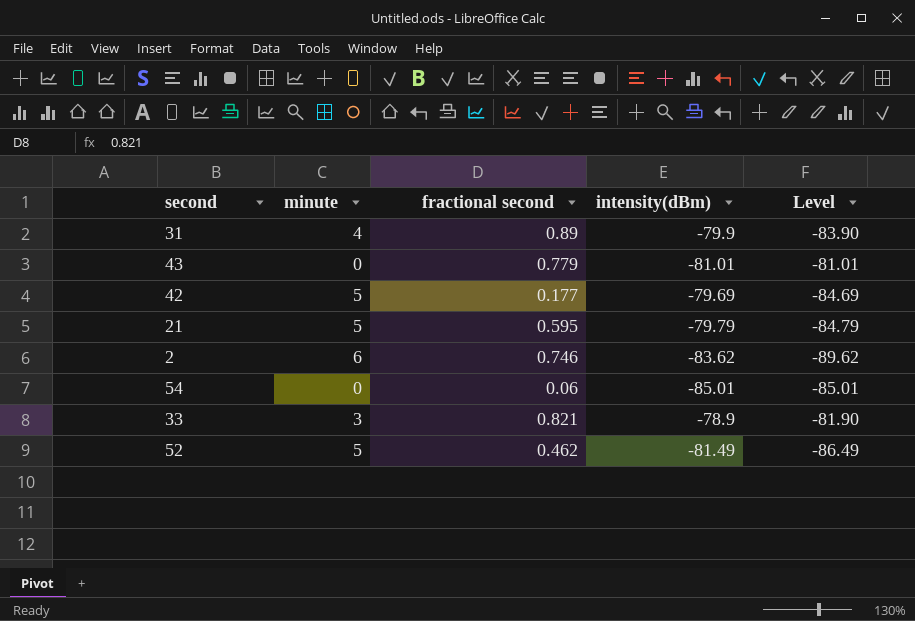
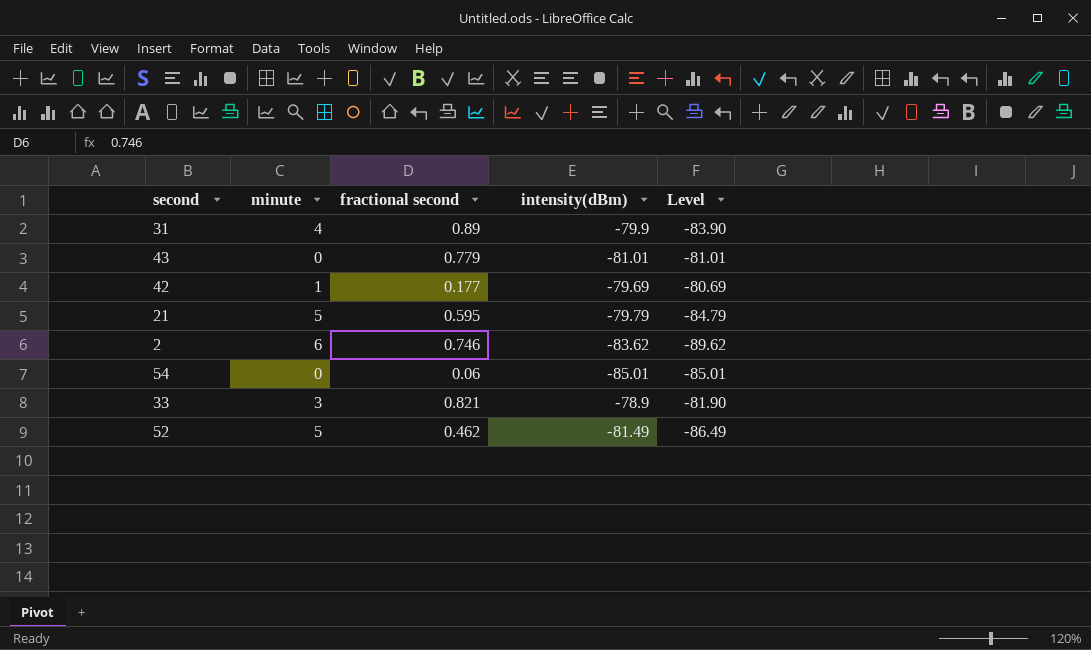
42 | minute: 5 -> 1
42 | Level: -84.69 -> -80.69

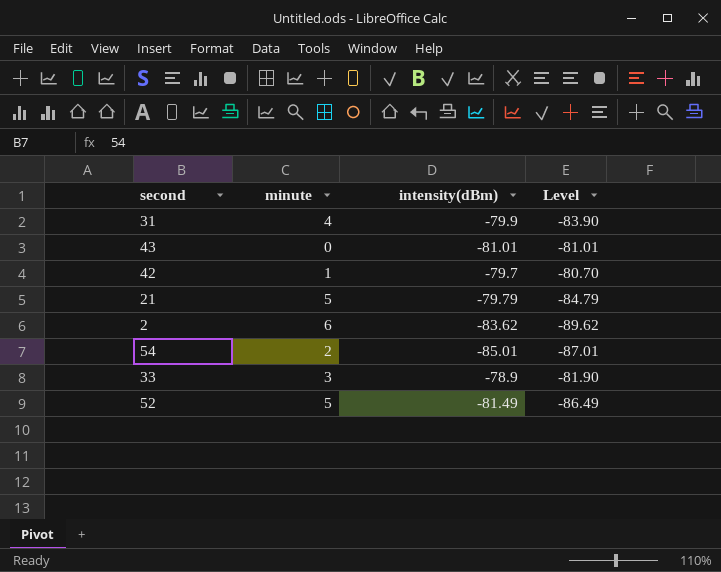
column fractional second | position: 3 -> none
42 | intensity(dBm): -79.69 -> -79.7
42 | Level: -80.69 -> -80.70
54 | minute: 0 -> 2
54 | Level: -85.01 -> -87.01

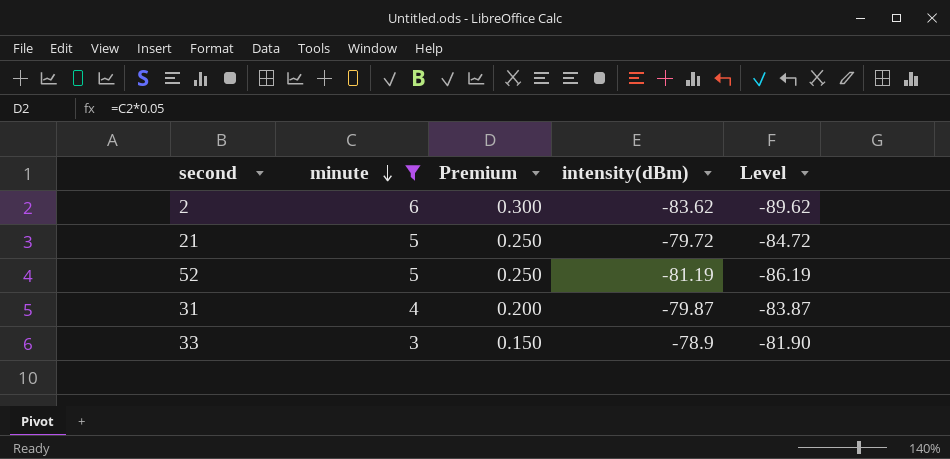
filter: none -> minute >= 3
row order: none -> minute descending
column Premium | formula: none -> [minute] * 0.05
21 | intensity(dBm): -79.79 -> -79.72
21 | Level: -84.79 -> -84.72
52 | intensity(dBm): -81.49 -> -81.19
52 | Level: -86.49 -> -86.19
31 | intensity(dBm): -79.9 -> -79.87
31 | Level: -83.90 -> -83.87

